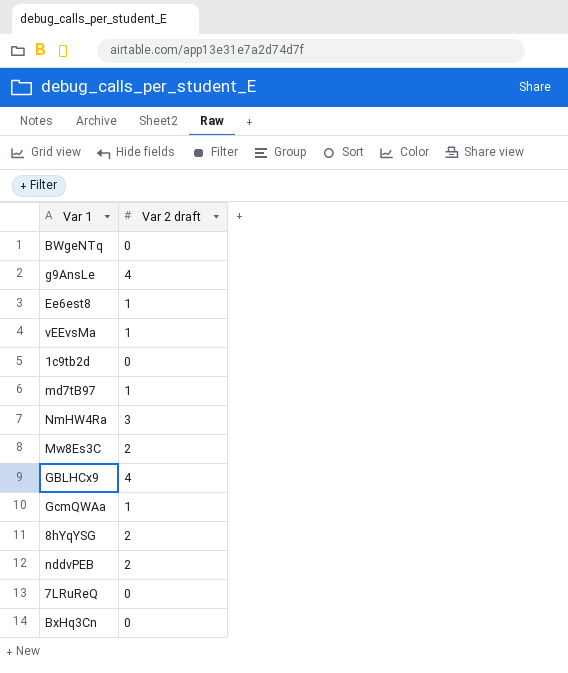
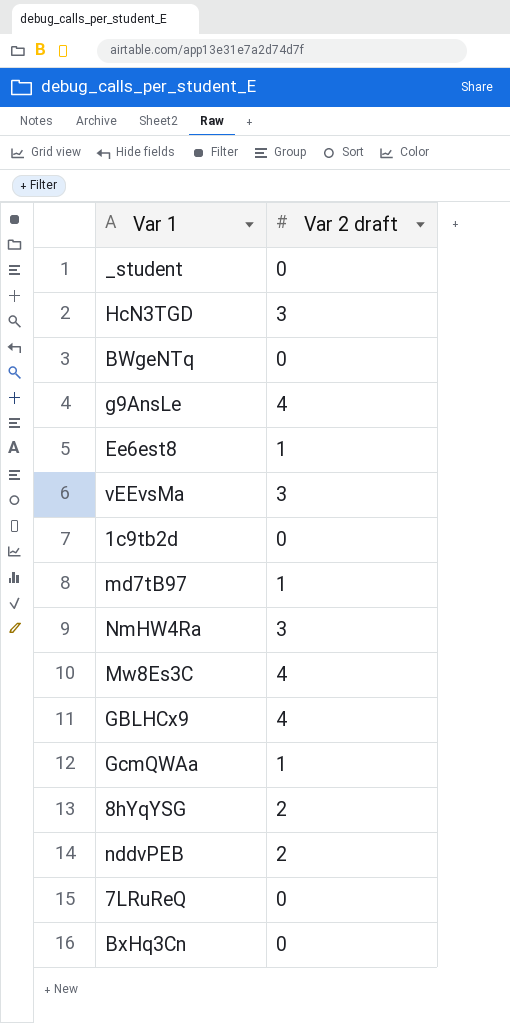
row _student: none -> 0
row HcN3TGD: none -> 3
vEEvsMa | Var 2 draft: 1 -> 3
Mw8Es3C | Var 2 draft: 2 -> 4

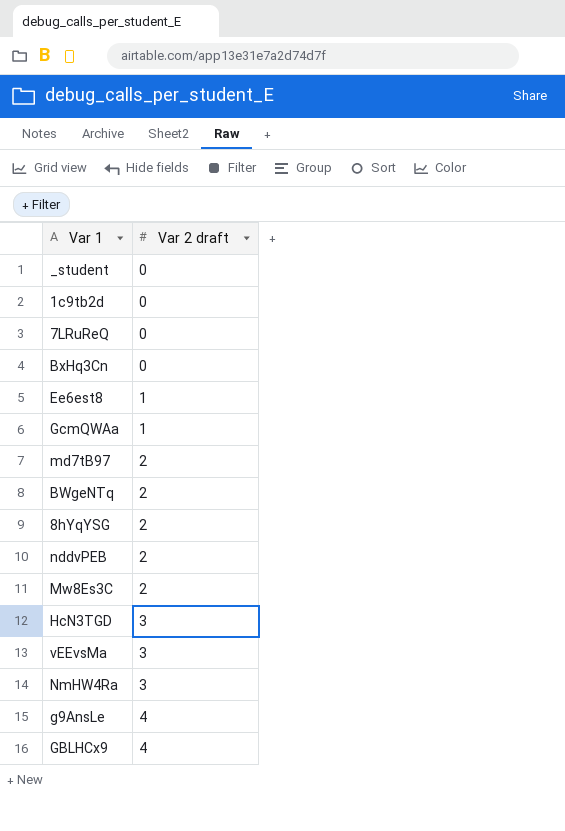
row order: none -> Var 2 draft ascending
md7tB97 | Var 2 draft: 1 -> 2
BWgeNTq | Var 2 draft: 0 -> 2
Mw8Es3C | Var 2 draft: 4 -> 2

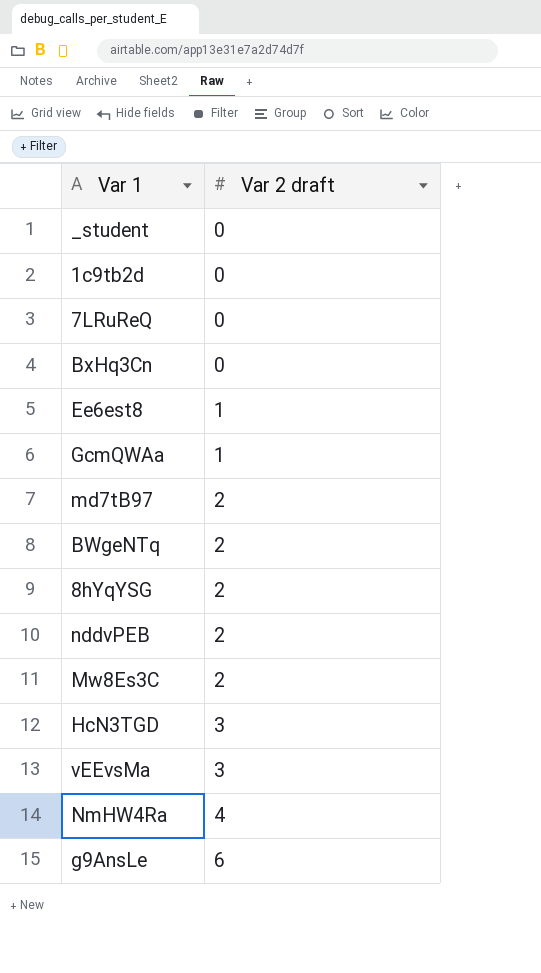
row GBLHCx9: 4 -> none
NmHW4Ra | Var 2 draft: 3 -> 4
g9AnsLe | Var 2 draft: 4 -> 6

